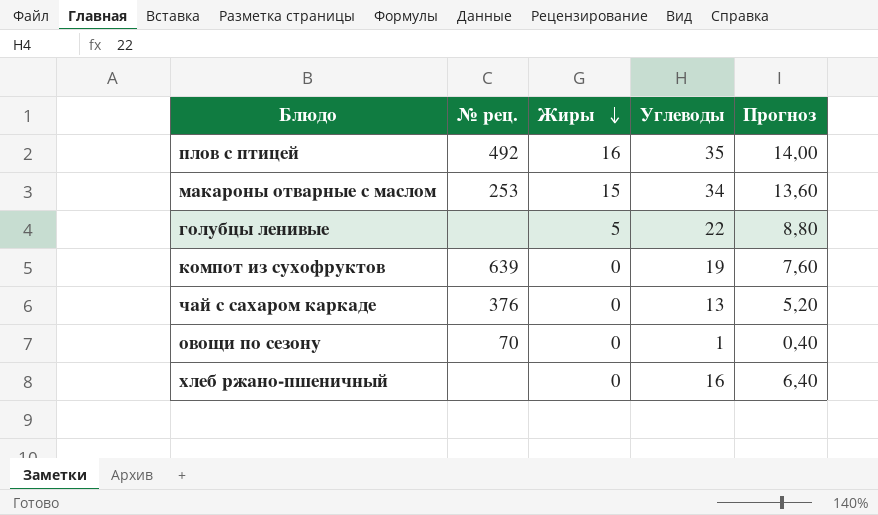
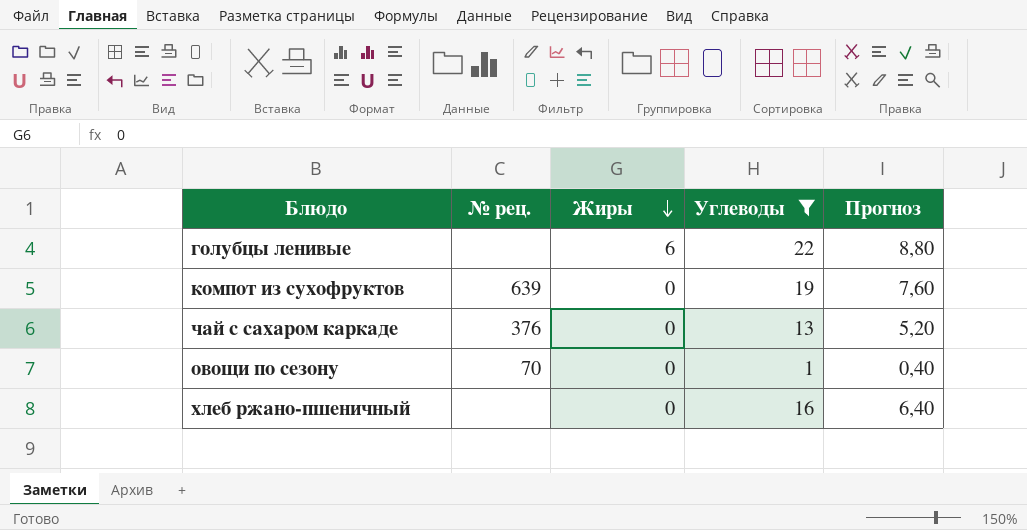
filter: none -> Углеводы <= 22
голубцы ленивые | Жиры: 5 -> 6

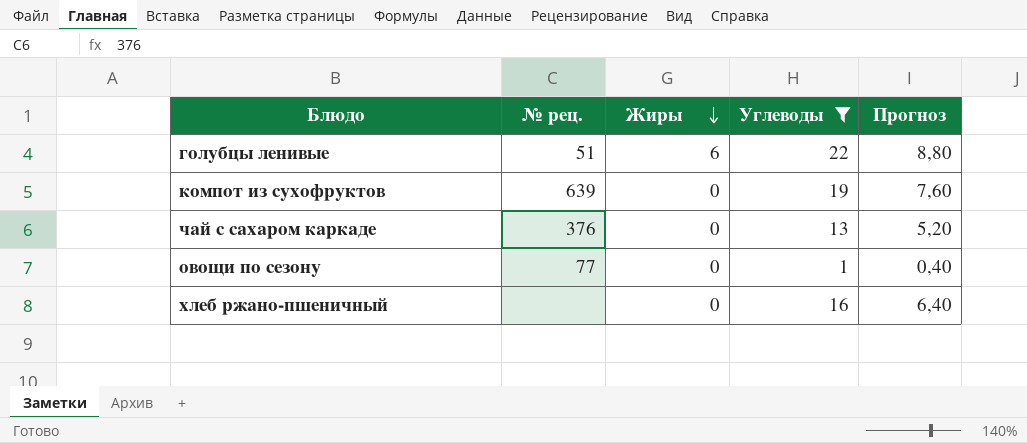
голубцы ленивые | № рец.: none -> 51
овощи по сезону | № рец.: 70 -> 77

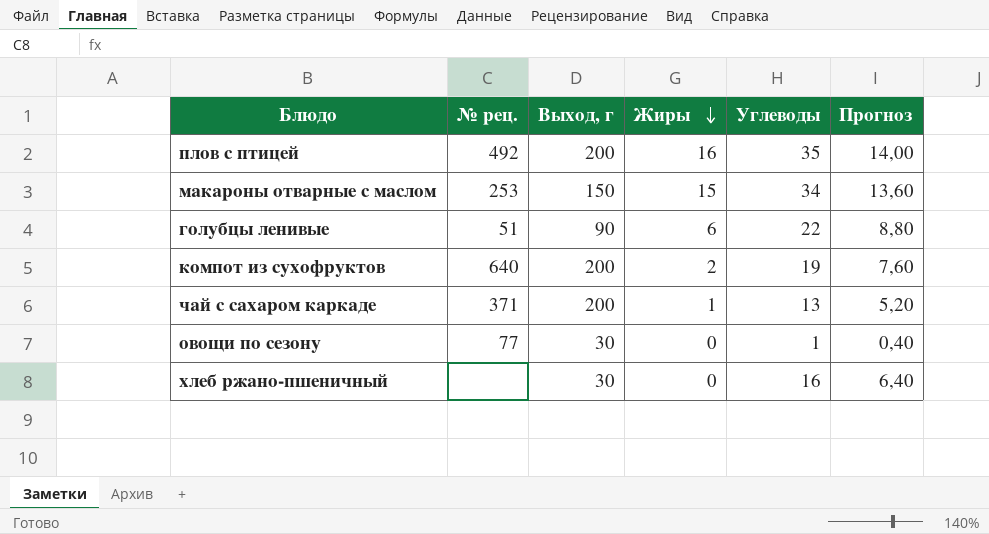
filter: Углеводы <= 22 -> none
column Выход, г | position: none -> 3
компот из сухофруктов | № рец.: 639 -> 640
компот из сухофруктов | Жиры: 0 -> 2
чай с сахаром каркаде | № рец.: 376 -> 371
чай с сахаром каркаде | Жиры: 0 -> 1

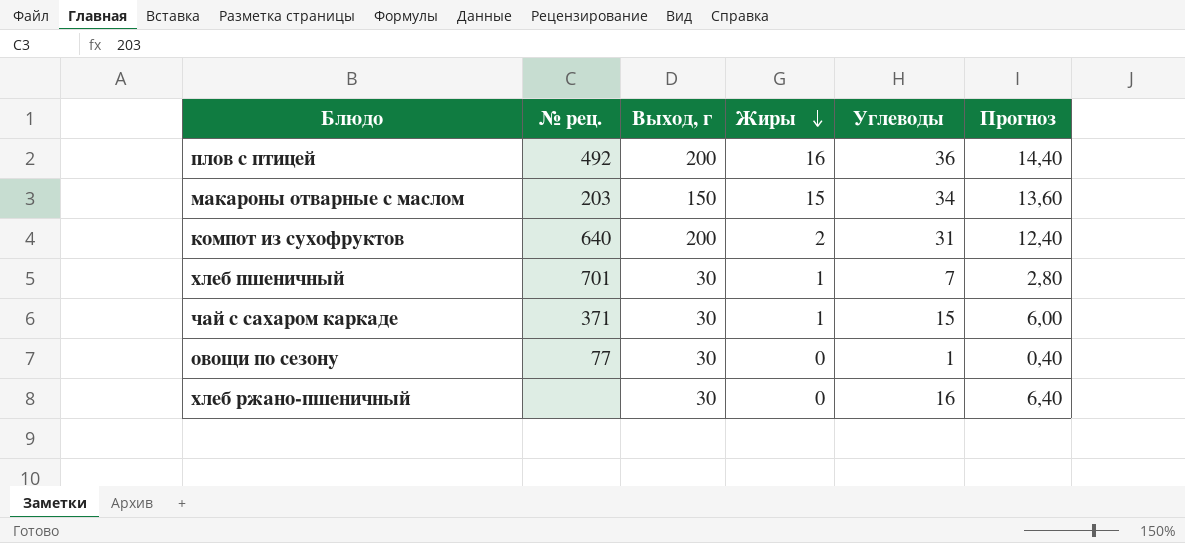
row голубцы ленивые: 51 | 90 | 6 | 22 | 8,80 -> none
плов с птицей | Углеводы: 35 -> 36
плов с птицей | Прогноз: 14,00 -> 14,40
макароны отварные с маслом | № рец.: 253 -> 203
компот из сухофруктов | Углеводы: 19 -> 31
компот из сухофруктов | Прогноз: 7,60 -> 12,40
row хлеб пшеничный: none -> 701 | 30 | 1 | 7 | 2,80
чай с сахаром каркаде | Выход, г: 200 -> 30
чай с сахаром каркаде | Углеводы: 13 -> 15
чай с сахаром каркаде | Прогноз: 5,20 -> 6,00

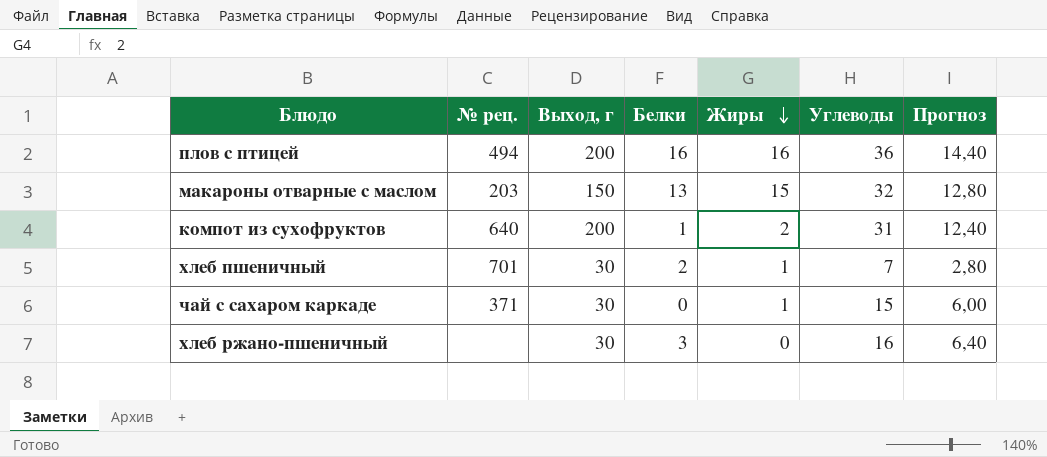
column Белки | position: none -> 4
row овощи по сезону: 77 | 30 | 0 | 1 | 0,40 -> none
плов с птицей | № рец.: 492 -> 494
макароны отварные с маслом | Углеводы: 34 -> 32
макароны отварные с маслом | Прогноз: 13,60 -> 12,80

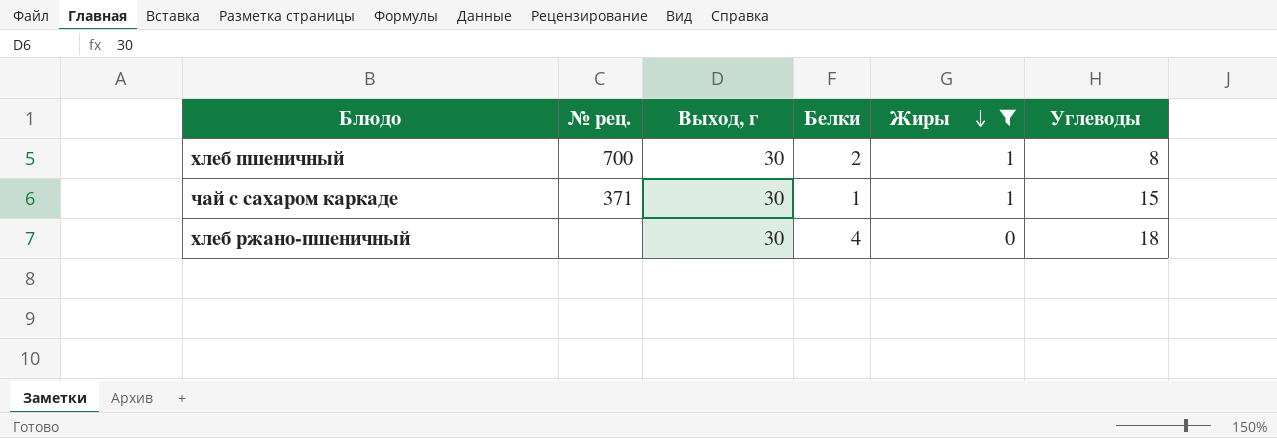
filter: none -> Жиры <= 1
column Прогноз | formula: [Углеводы] * 0,4 -> none
хлеб пшеничный | № рец.: 701 -> 700
хлеб пшеничный | Углеводы: 7 -> 8
чай с сахаром каркаде | Белки: 0 -> 1
хлеб ржано-пшеничный | Белки: 3 -> 4
хлеб ржано-пшеничный | Углеводы: 16 -> 18

